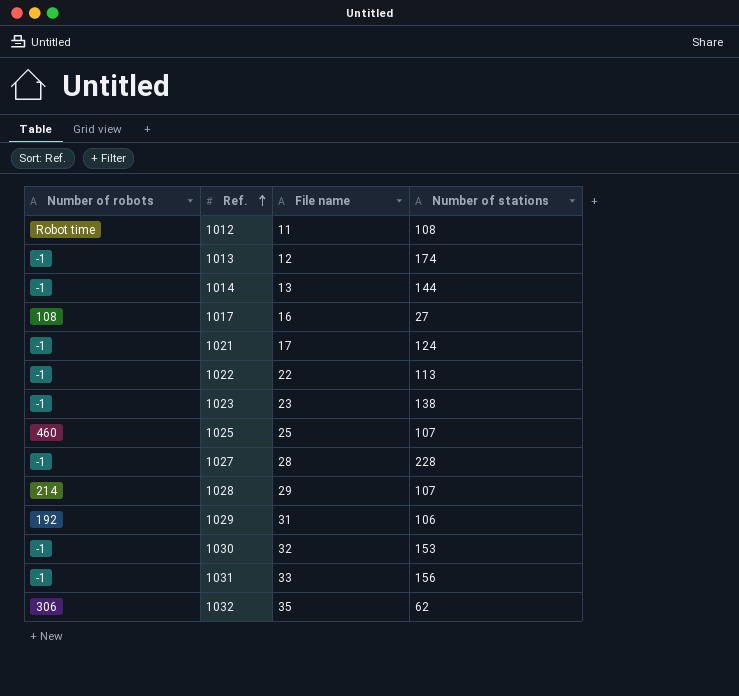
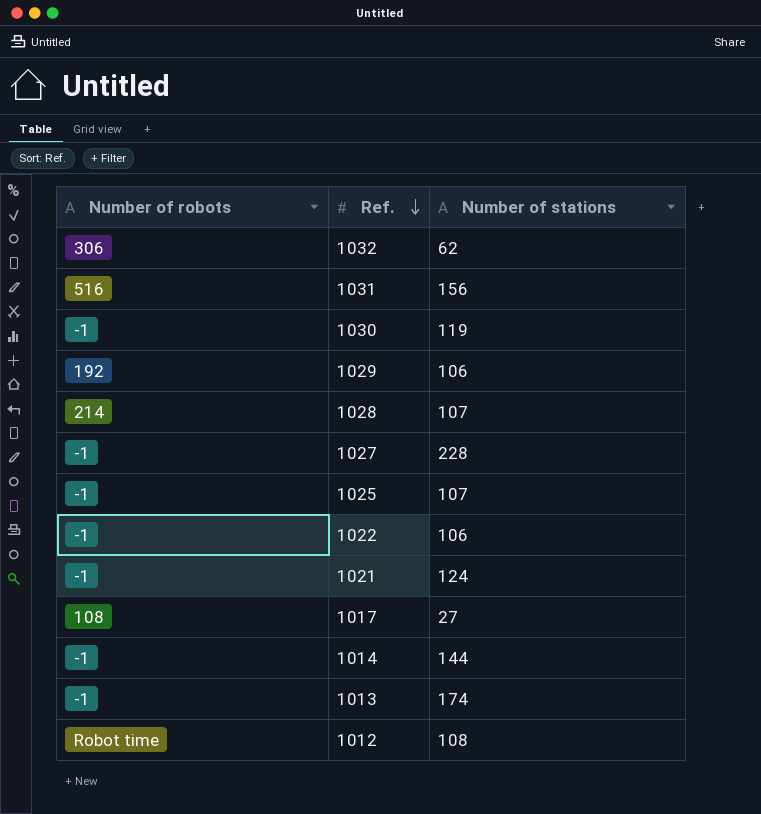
row order: Ref. ascending -> Ref. descending
column File name | position: 3 -> none
row 1023: -1 | 23 | 138 -> none
1031 | Number of robots: -1 -> 516
1030 | Number of stations: 153 -> 119
1025 | Number of robots: 460 -> -1
1022 | Number of stations: 113 -> 106

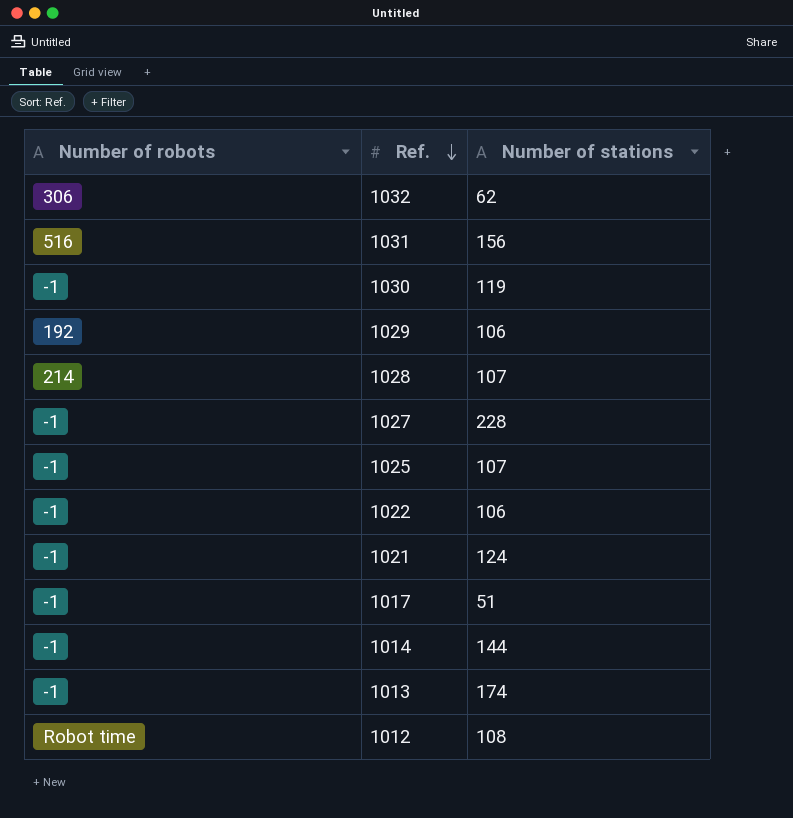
1017 | Number of robots: 108 -> -1
1017 | Number of stations: 27 -> 51

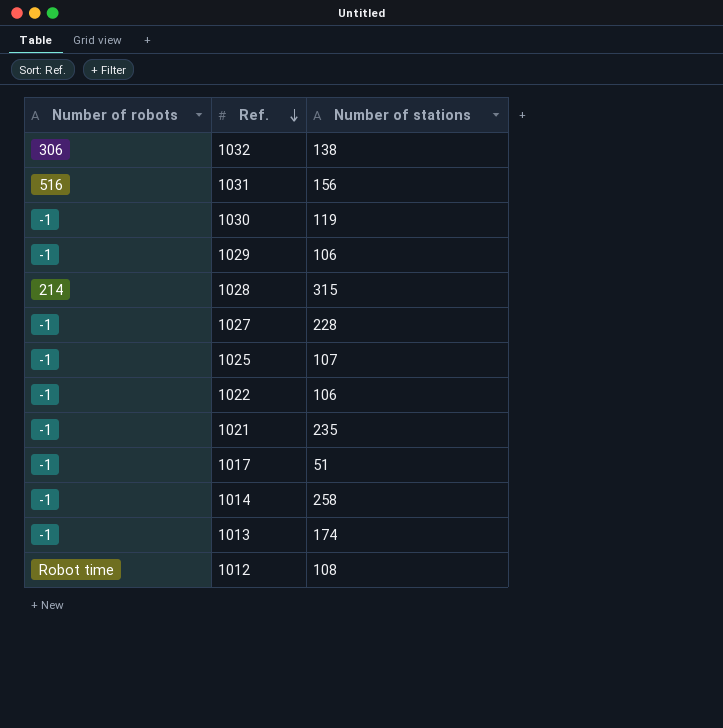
1032 | Number of stations: 62 -> 138
1029 | Number of robots: 192 -> -1
1028 | Number of stations: 107 -> 315
1021 | Number of stations: 124 -> 235
1014 | Number of stations: 144 -> 258

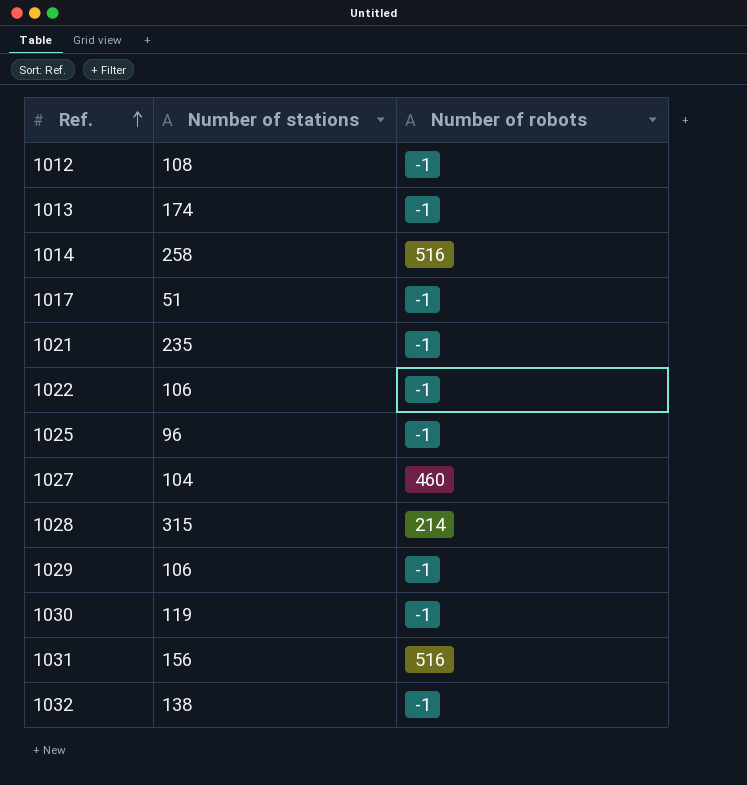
row order: Ref. descending -> Ref. ascending
column Number of robots | position: 1 -> 3
1012 | Number of robots: Robot time -> -1
1014 | Number of robots: -1 -> 516
1025 | Number of stations: 107 -> 96
1027 | Number of stations: 228 -> 104
1027 | Number of robots: -1 -> 460
1032 | Number of robots: 306 -> -1

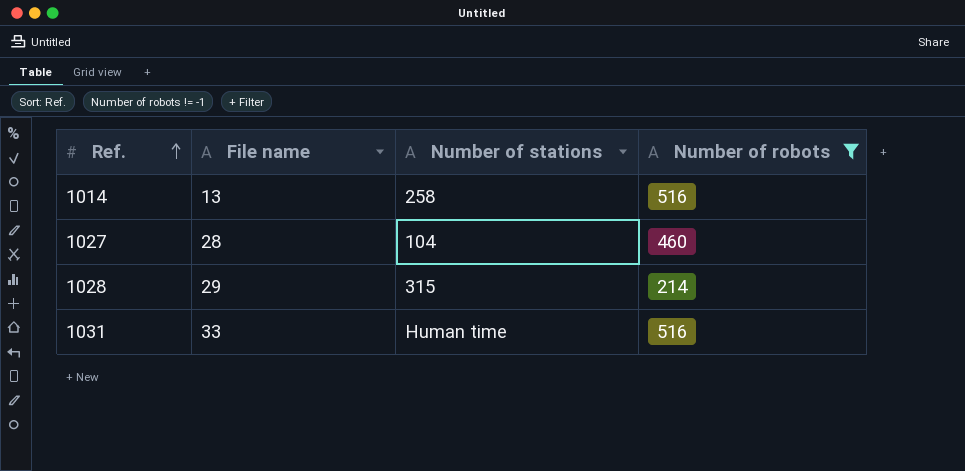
filter: none -> Number of robots != -1
column File name | position: none -> 2
1031 | Number of stations: 156 -> Human time

